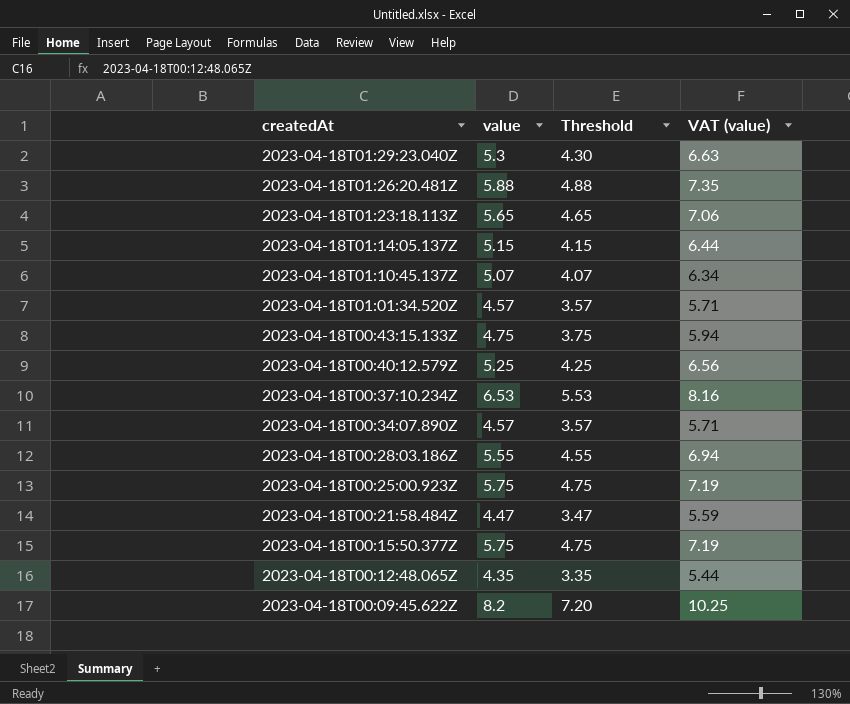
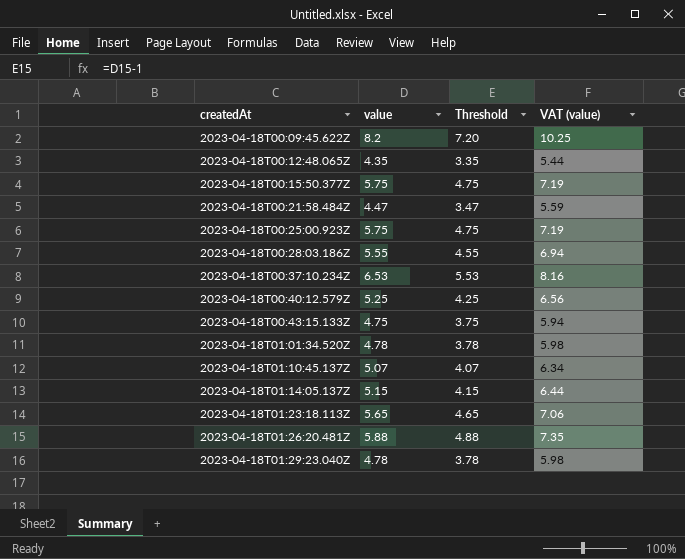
row order: createdAt descending -> createdAt ascending
row 2023-04-18T00:34:07.890Z: 4.57 | 3.57 | 5.71 -> none
2023-04-18T01:01:34.520Z | value: 4.57 -> 4.78
2023-04-18T01:01:34.520Z | Threshold: 3.57 -> 3.78
2023-04-18T01:01:34.520Z | VAT (value): 5.71 -> 5.98
2023-04-18T01:29:23.040Z | value: 5.3 -> 4.78
2023-04-18T01:29:23.040Z | Threshold: 4.30 -> 3.78
2023-04-18T01:29:23.040Z | VAT (value): 6.63 -> 5.98

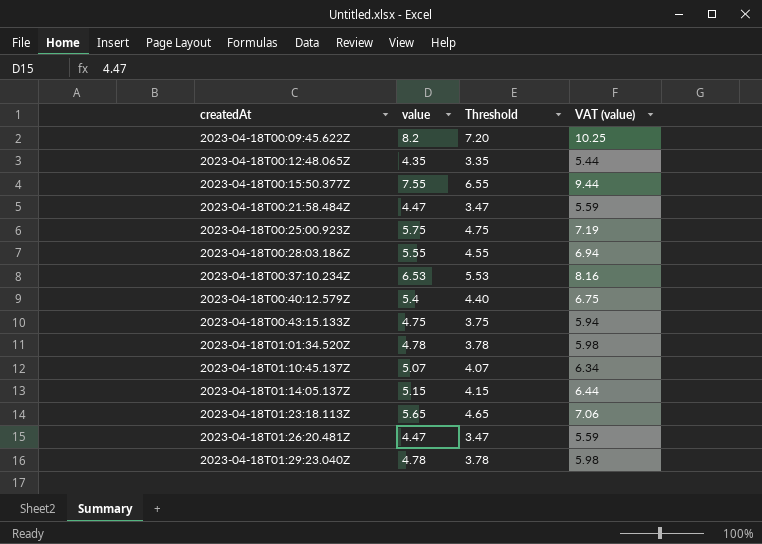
2023-04-18T00:15:50.377Z | value: 5.75 -> 7.55
2023-04-18T00:15:50.377Z | Threshold: 4.75 -> 6.55
2023-04-18T00:15:50.377Z | VAT (value): 7.19 -> 9.44
2023-04-18T00:40:12.579Z | value: 5.25 -> 5.4
2023-04-18T00:40:12.579Z | Threshold: 4.25 -> 4.40
2023-04-18T00:40:12.579Z | VAT (value): 6.56 -> 6.75
2023-04-18T01:26:20.481Z | value: 5.88 -> 4.47
2023-04-18T01:26:20.481Z | Threshold: 4.88 -> 3.47
2023-04-18T01:26:20.481Z | VAT (value): 7.35 -> 5.59

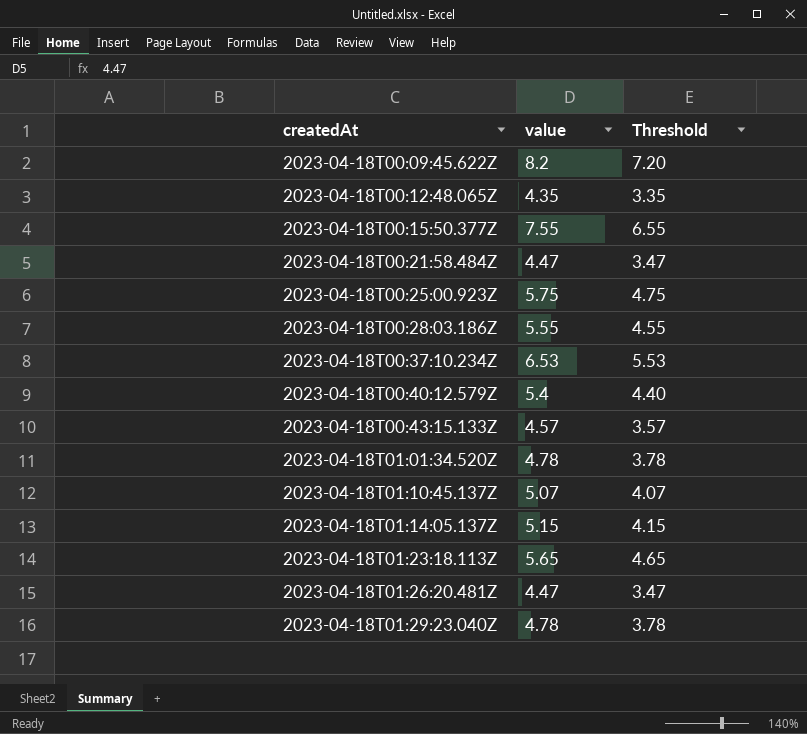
column VAT (value) | formula: [value] * 1.25 -> none
2023-04-18T00:43:15.133Z | value: 4.75 -> 4.57
2023-04-18T00:43:15.133Z | Threshold: 3.75 -> 3.57

